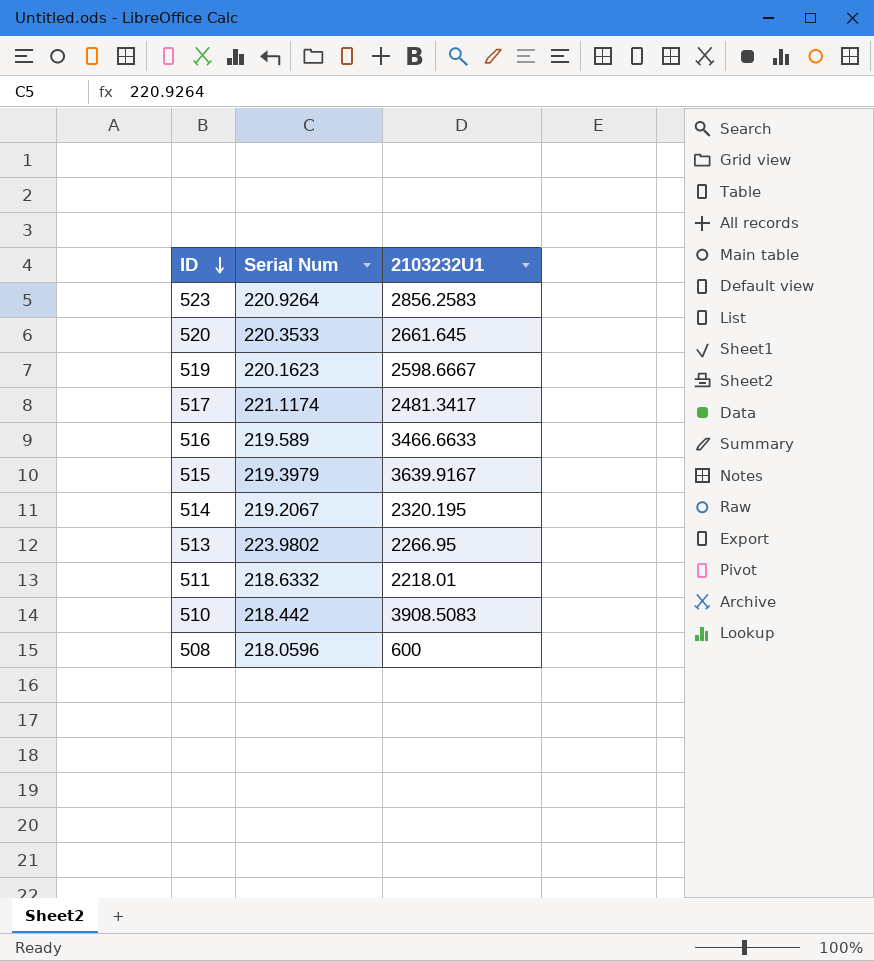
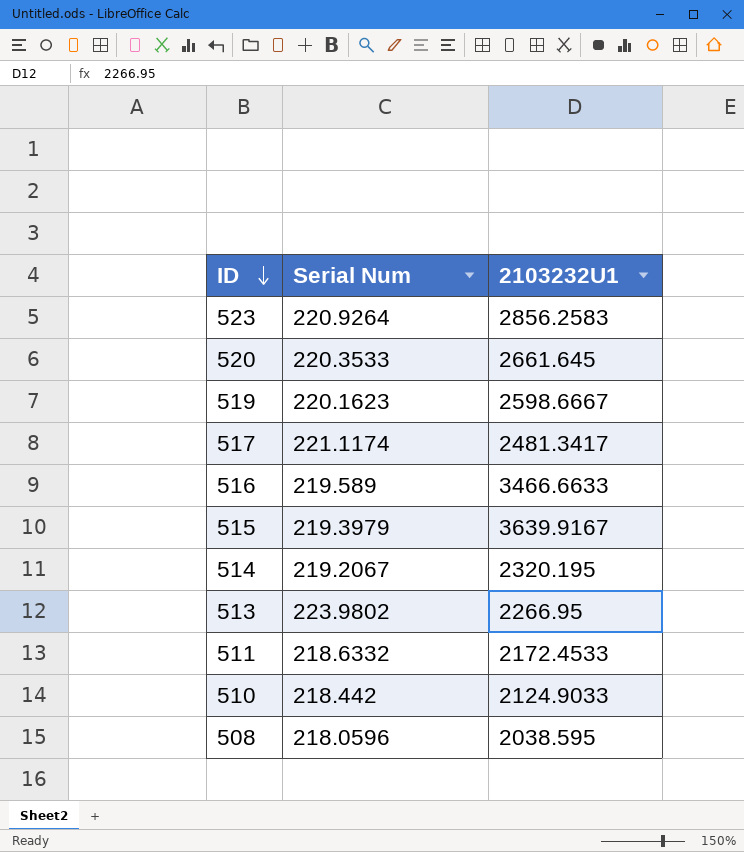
511 | 2103232U1: 2218.01 -> 2172.4533
510 | 2103232U1: 3908.5083 -> 2124.9033
508 | 2103232U1: 600 -> 2038.595

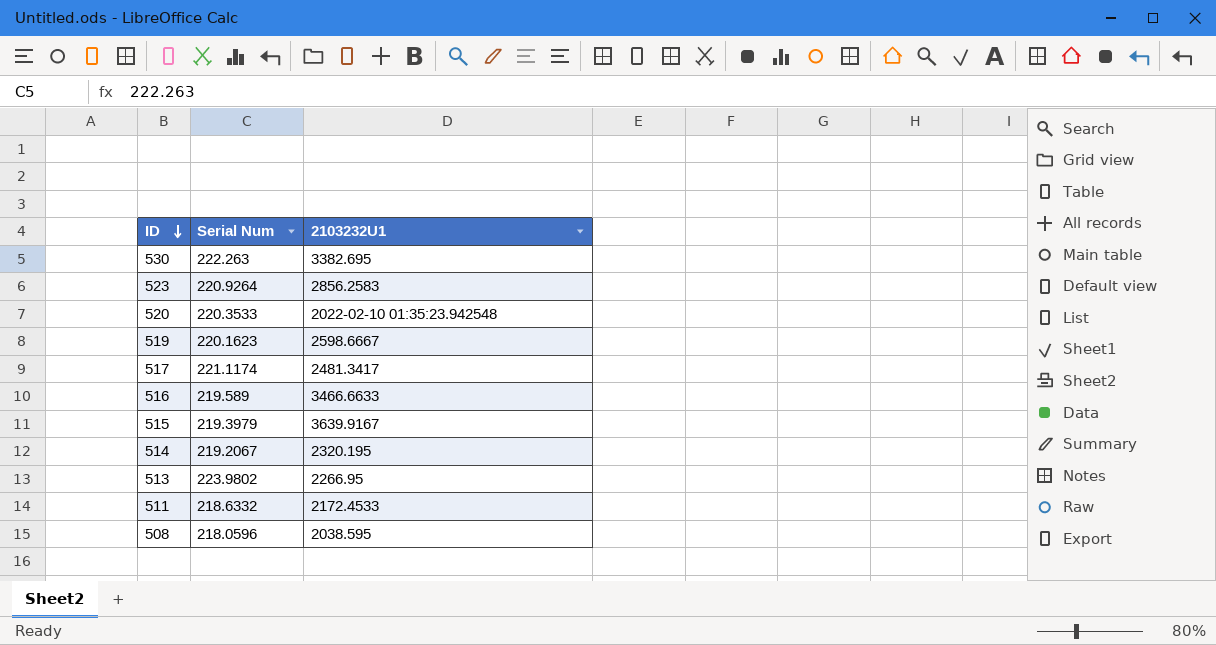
row 510: 218.442 | 2124.9033 -> none
row 530: none -> 222.263 | 3382.695
520 | 2103232U1: 2661.645 -> 2022-02-10 01:35:23.942548

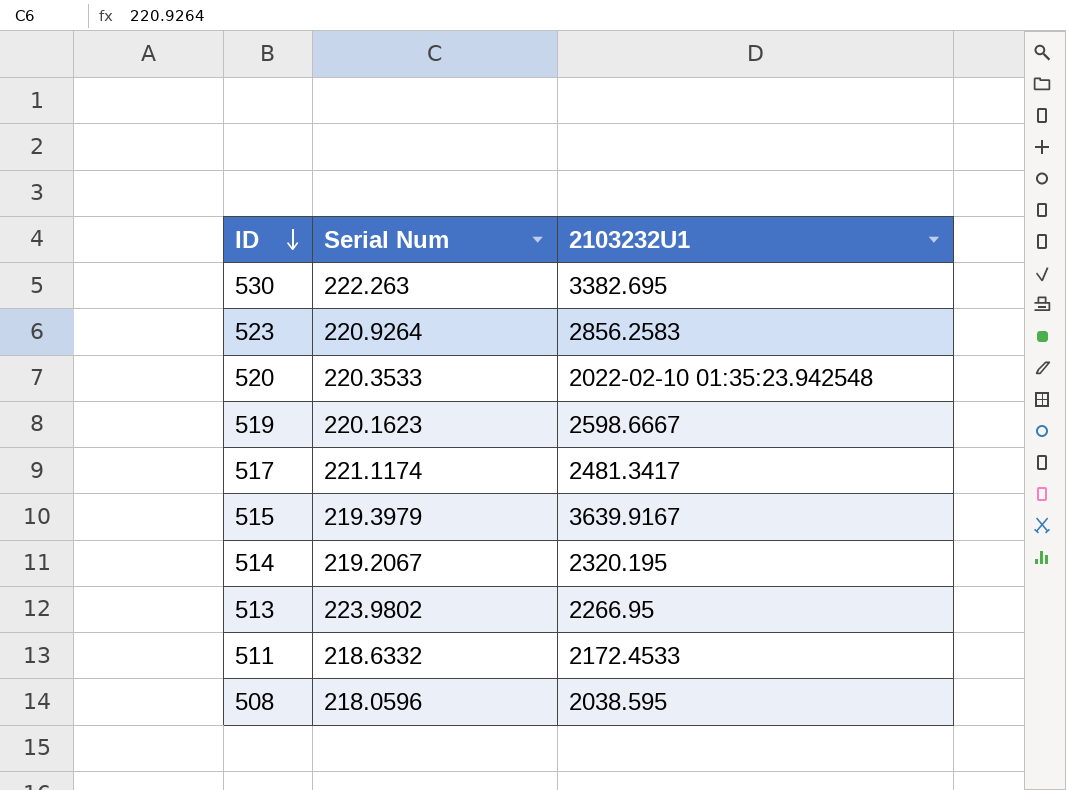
row 516: 219.589 | 3466.6633 -> none

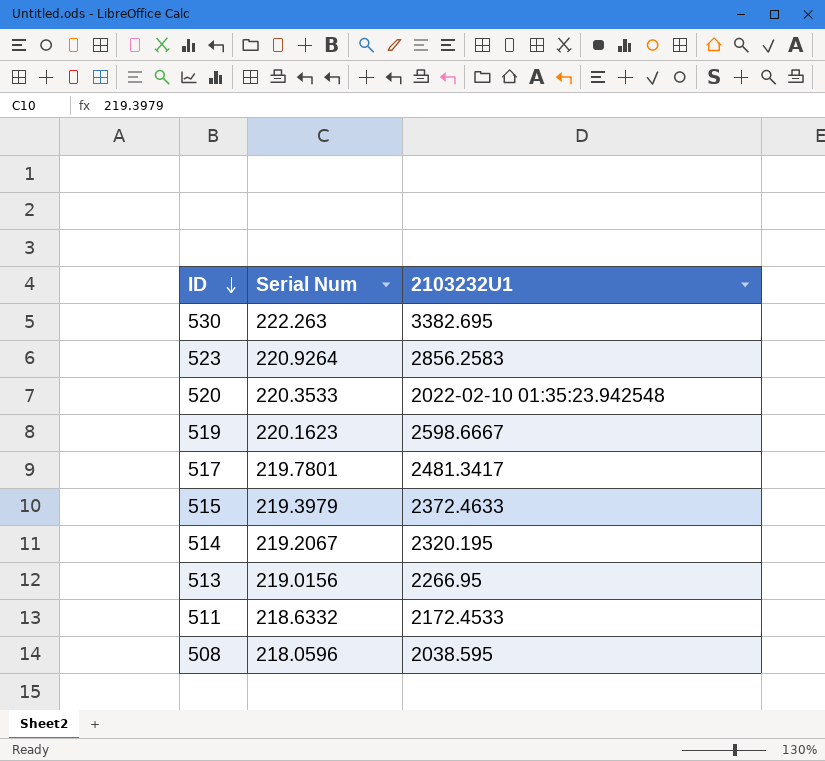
517 | Serial Num: 221.1174 -> 219.7801
515 | 2103232U1: 3639.9167 -> 2372.4633
513 | Serial Num: 223.9802 -> 219.0156

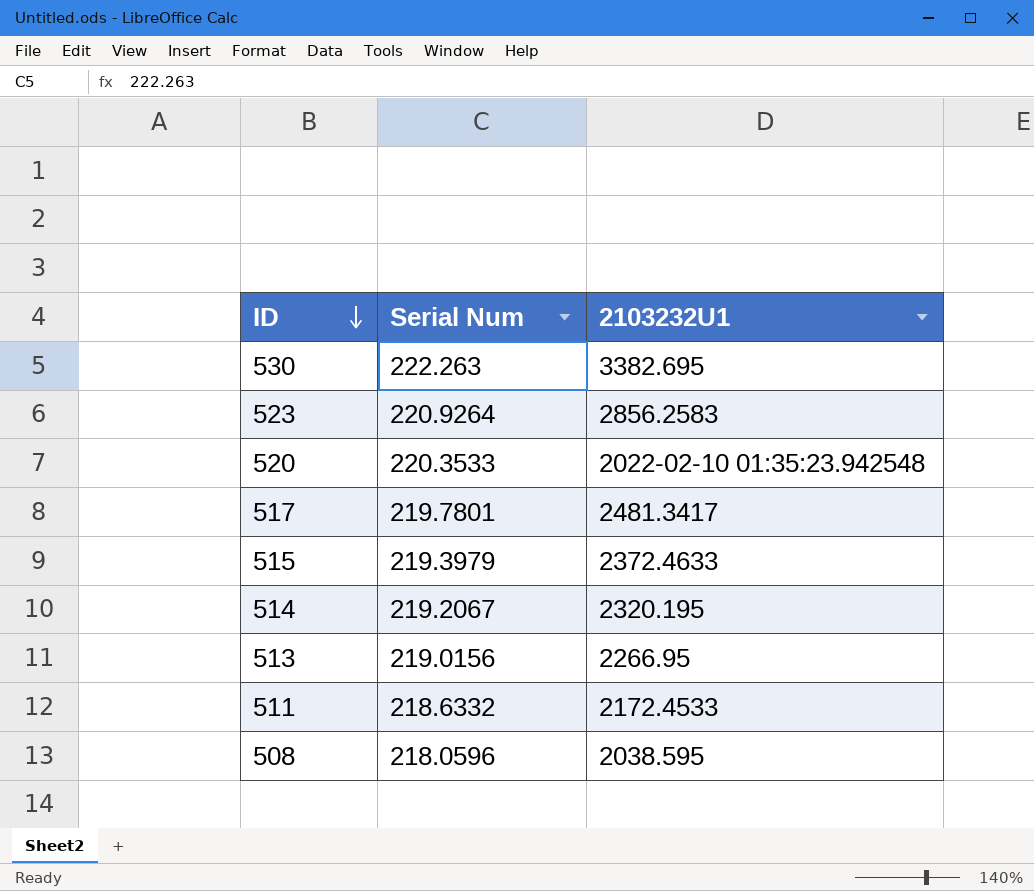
row 519: 220.1623 | 2598.6667 -> none

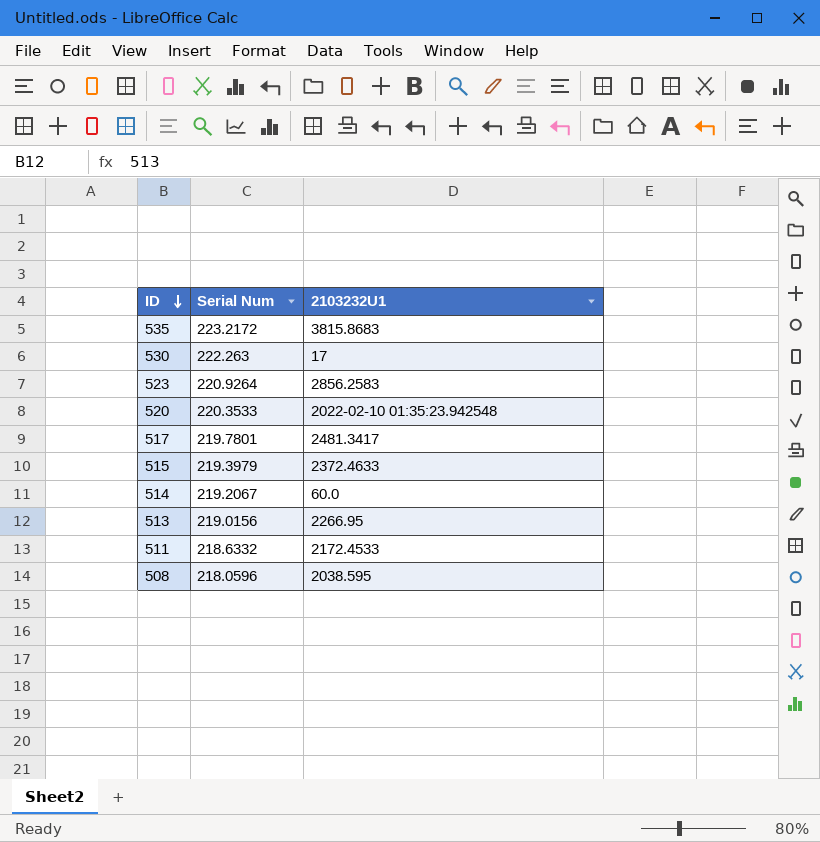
row 535: none -> 223.2172 | 3815.8683
530 | 2103232U1: 3382.695 -> 17
514 | 2103232U1: 2320.195 -> 60.0

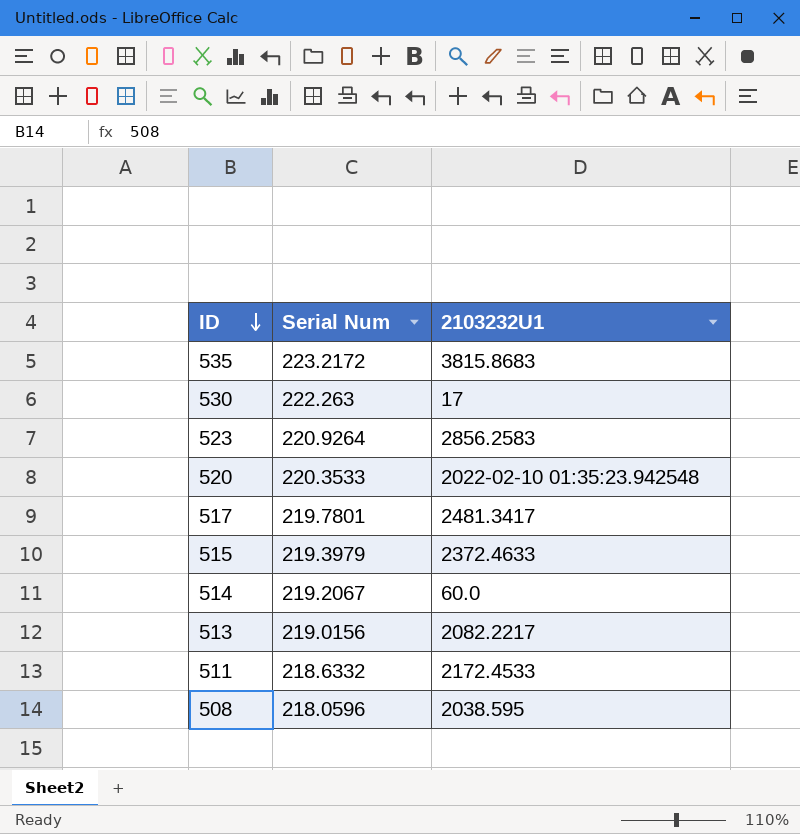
513 | 2103232U1: 2266.95 -> 2082.2217

